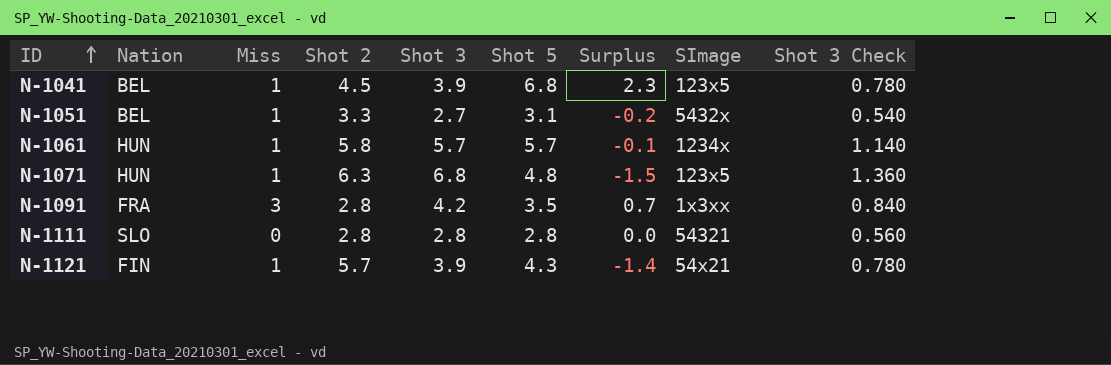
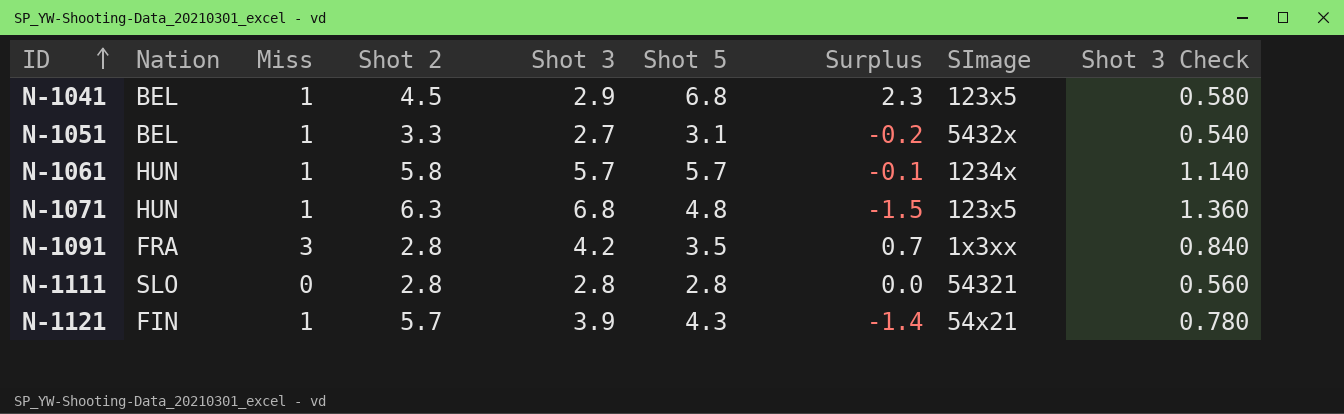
N-1041 | Shot 3: 3.9 -> 2.9
N-1041 | Shot 3 Check: 0.780 -> 0.580

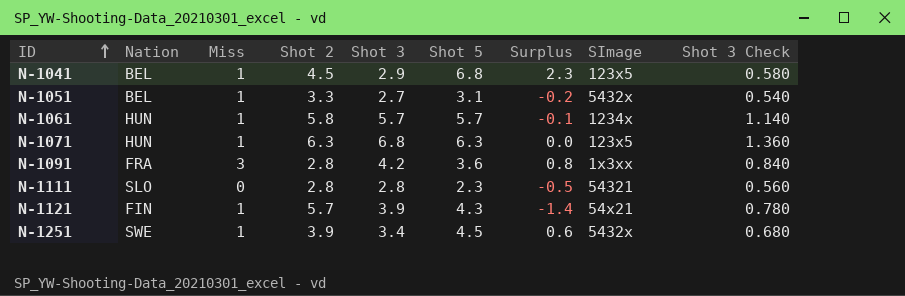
N-1071 | Shot 5: 4.8 -> 6.3
N-1071 | Surplus: -1.5 -> 0.0
N-1091 | Shot 5: 3.5 -> 3.6
N-1091 | Surplus: 0.7 -> 0.8
N-1111 | Shot 5: 2.8 -> 2.3
N-1111 | Surplus: 0.0 -> -0.5
row N-1251: none -> SWE | 1 | 3.9 | 3.4 | 4.5 | 0.6 | 5432x | 0.680

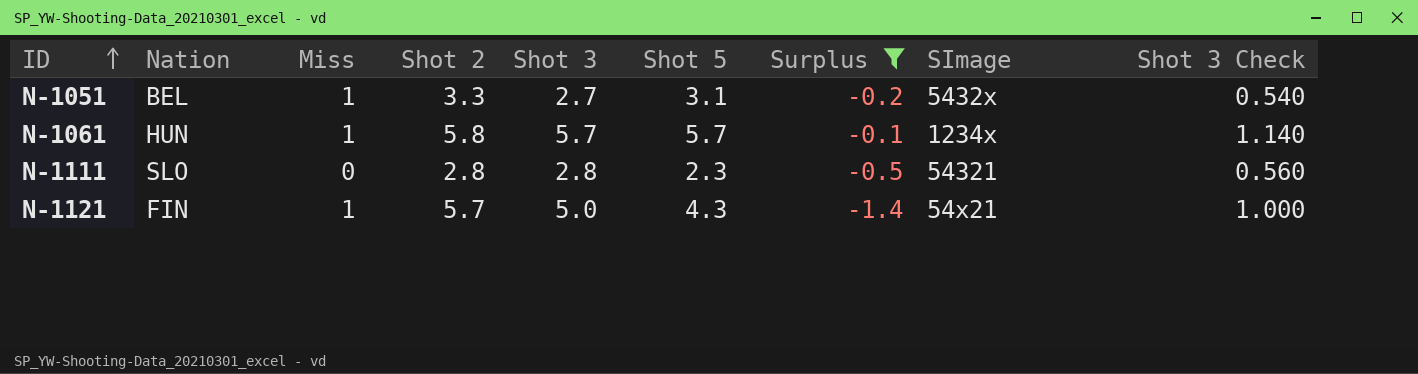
filter: none -> Surplus <= -0.1
N-1121 | Shot 3: 3.9 -> 5.0
N-1121 | Shot 3 Check: 0.780 -> 1.000

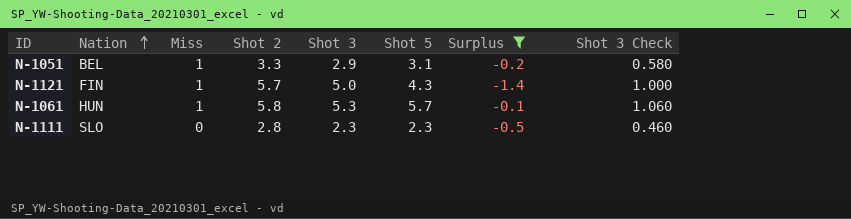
row order: ID ascending -> Nation ascending
column SImage | position: 8 -> none
N-1051 | Shot 3: 2.7 -> 2.9
N-1051 | Shot 3 Check: 0.540 -> 0.580
N-1061 | Shot 3: 5.7 -> 5.3
N-1061 | Shot 3 Check: 1.140 -> 1.060
N-1111 | Shot 3: 2.8 -> 2.3
N-1111 | Shot 3 Check: 0.560 -> 0.460

